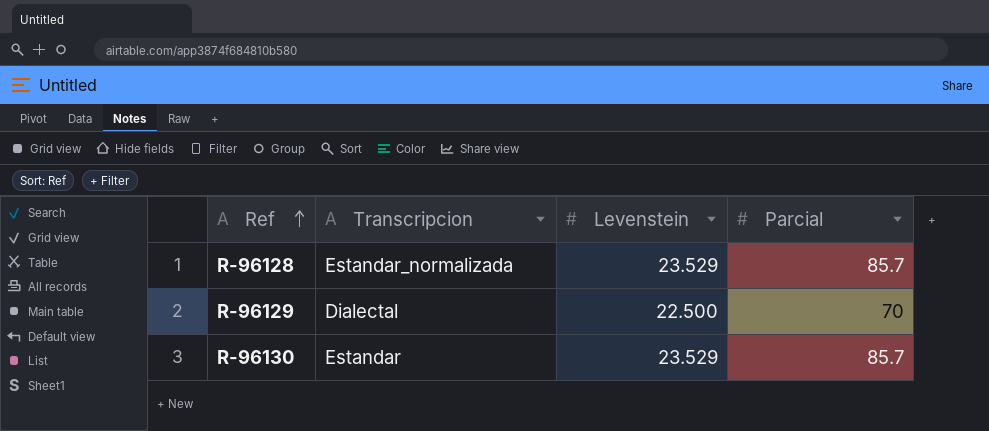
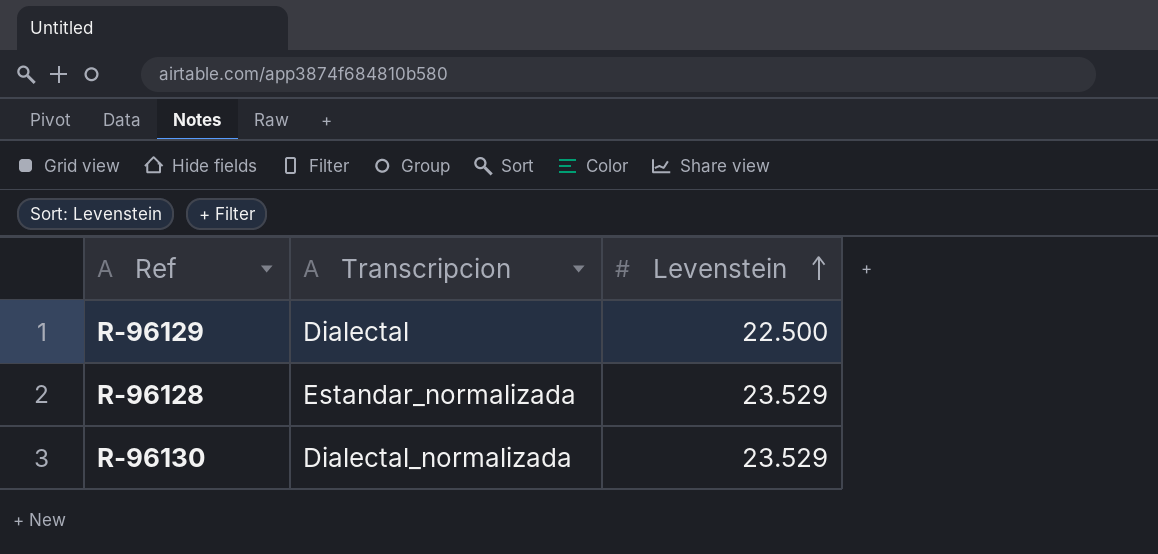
row order: Ref ascending -> Levenstein ascending
column Parcial | position: 4 -> none
R-96130 | Transcripcion: Estandar -> Dialectal_normalizada

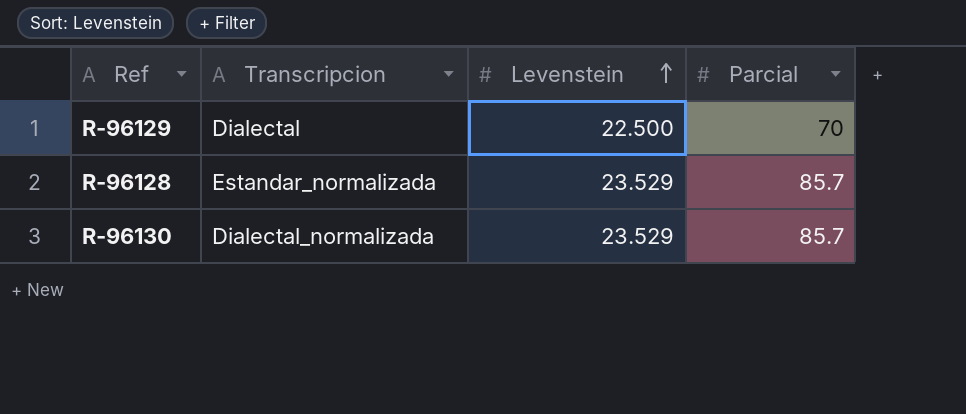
column Parcial | position: none -> 4

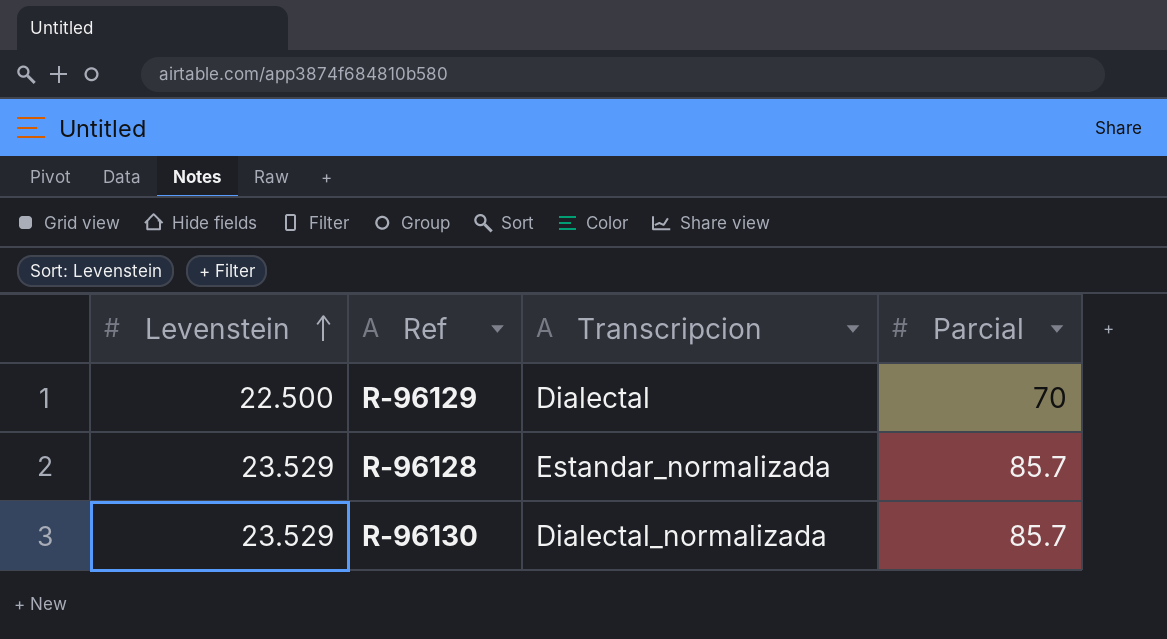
column Levenstein | position: 3 -> 1

